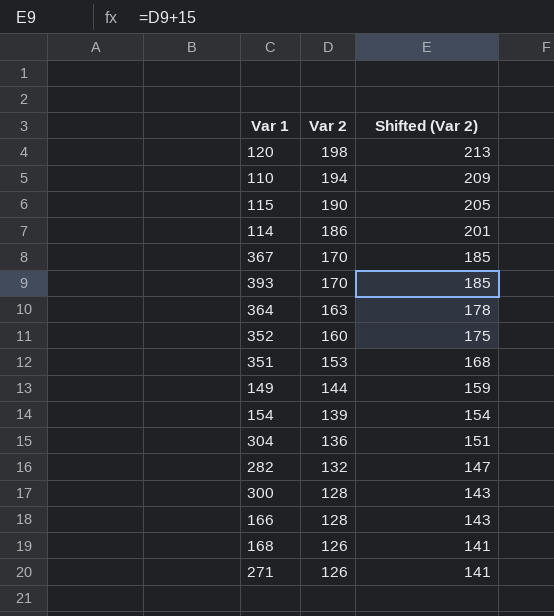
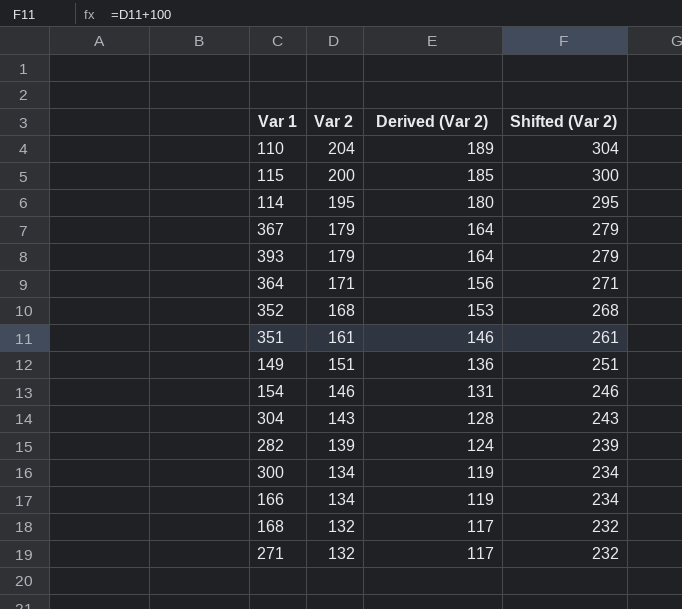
column Derived (Var 2) | formula: none -> [Var 2] - 15
column Shifted (Var 2) | formula: [Var 2] + 15 -> [Var 2] + 100
row 120: 198 | 213 -> none
110 | Var 2: 194 -> 204
115 | Var 2: 190 -> 200
114 | Var 2: 186 -> 195
367 | Var 2: 170 -> 179
393 | Var 2: 170 -> 179
364 | Var 2: 163 -> 171
352 | Var 2: 160 -> 168
351 | Var 2: 153 -> 161
149 | Var 2: 144 -> 151
154 | Var 2: 139 -> 146
304 | Var 2: 136 -> 143
282 | Var 2: 132 -> 139
300 | Var 2: 128 -> 134
166 | Var 2: 128 -> 134
168 | Var 2: 126 -> 132
271 | Var 2: 126 -> 132

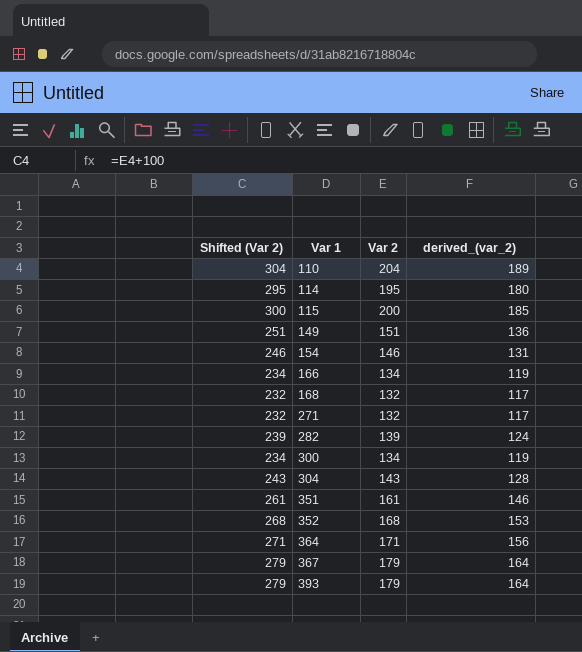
row order: Var 2 descending -> Var 1 ascending
column Shifted (Var 2) | position: 4 -> 1
column name: Derived (Var 2) -> derived_(var_2)

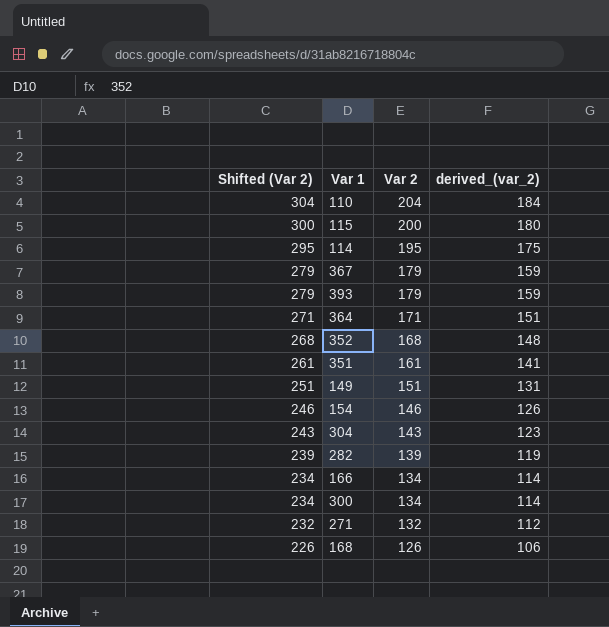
row order: Var 1 ascending -> Shifted (Var 2) descending
column derived_(var_2) | formula: [Var 2] - 15 -> [Var 2] - 20
168 | Shifted (Var 2): 232 -> 226
168 | Var 2: 132 -> 126

